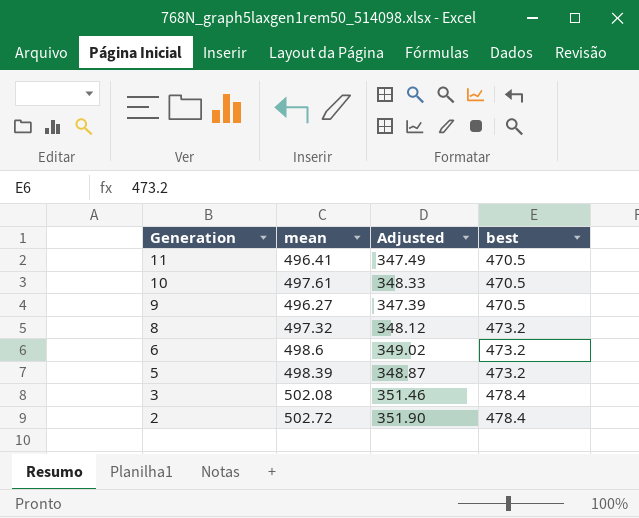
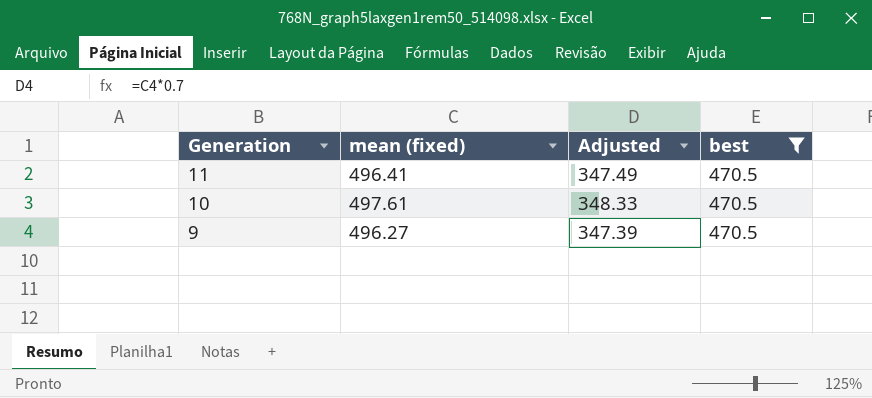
filter: none -> best = 470.5
column name: mean -> mean (fixed)

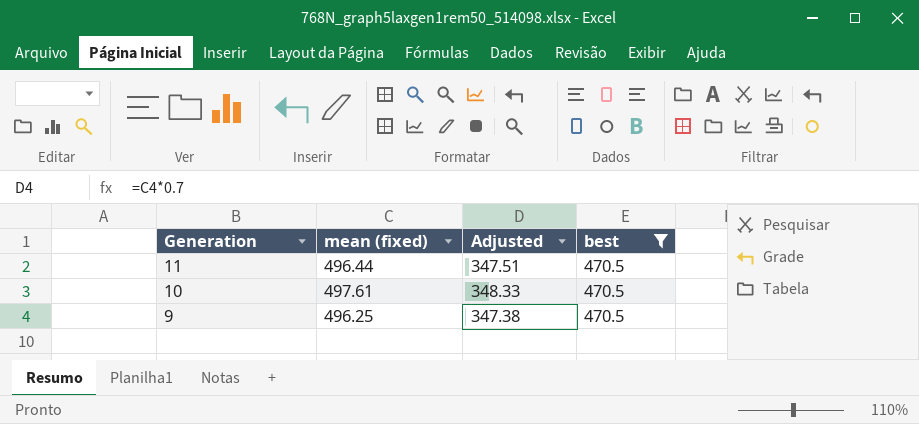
11 | mean (fixed): 496.41 -> 496.44
11 | Adjusted: 347.49 -> 347.51
9 | mean (fixed): 496.27 -> 496.25
9 | Adjusted: 347.39 -> 347.38

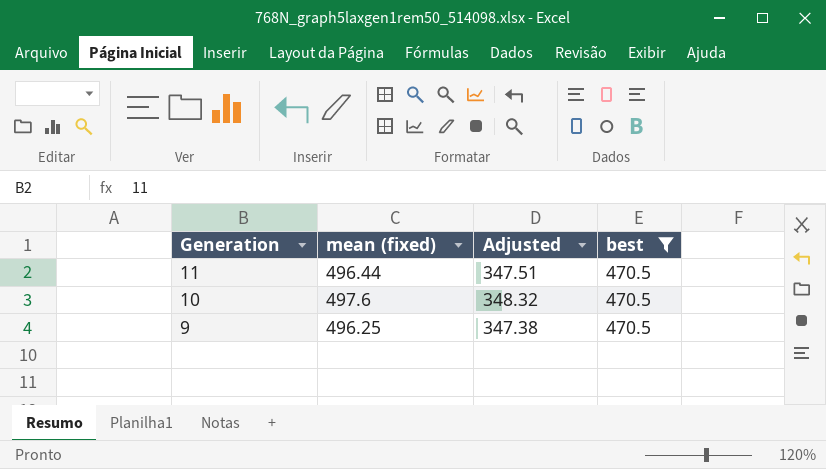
10 | mean (fixed): 497.61 -> 497.6
10 | Adjusted: 348.33 -> 348.32

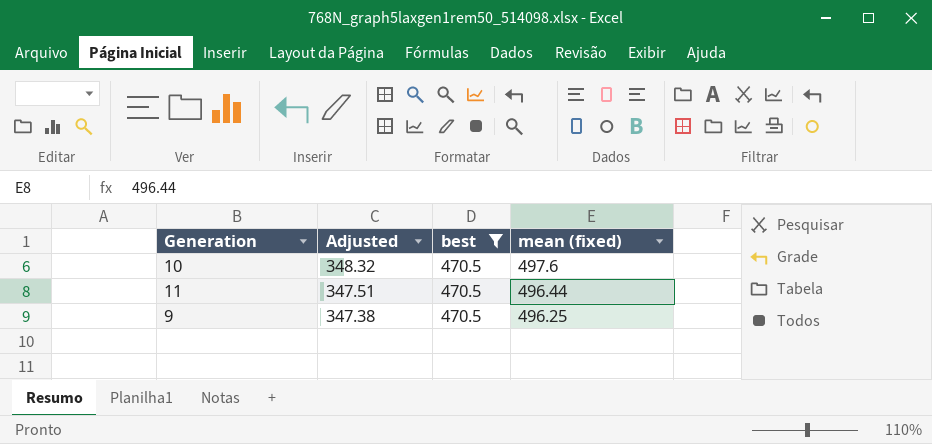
row order: Generation descending -> Adjusted descending
column mean (fixed) | position: 2 -> 4

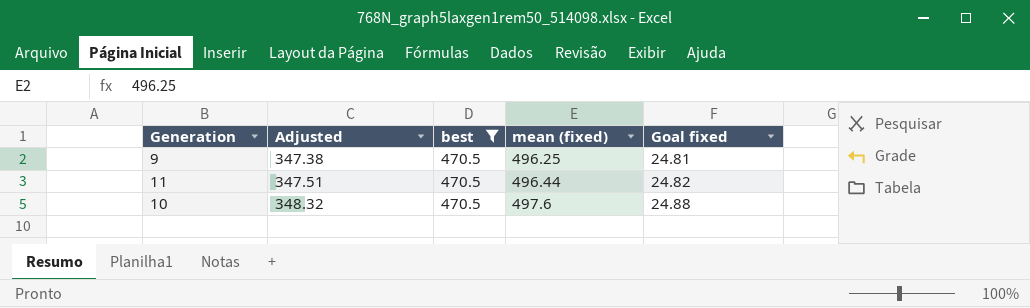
row order: Adjusted descending -> Adjusted ascending
column Goal fixed | formula: none -> [mean (fixed)] * 0.05

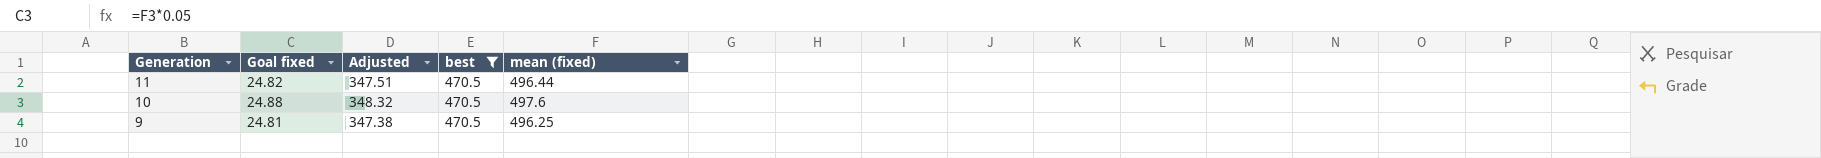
row order: Adjusted ascending -> Generation descending
column Goal fixed | position: 5 -> 2

